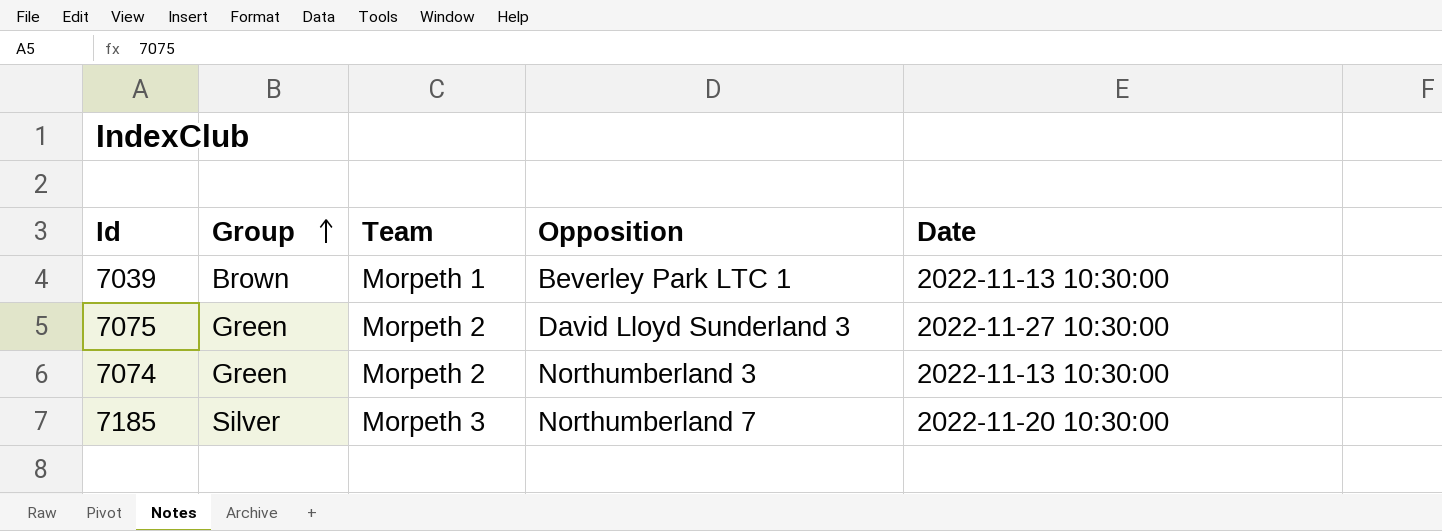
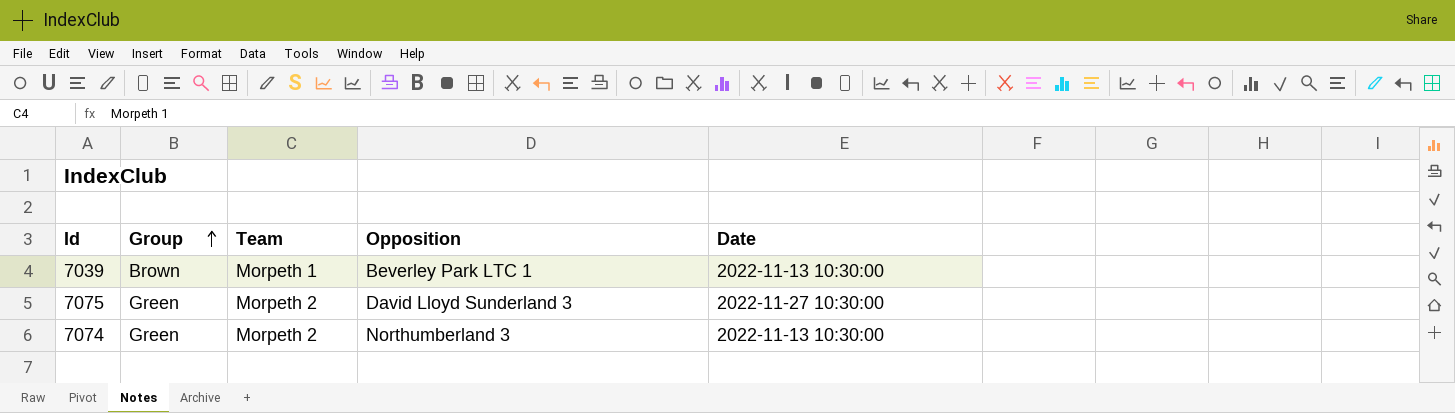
row 7185: Silver | Morpeth 3 | Northumberland 7 | 2022-11-20 10:30:00 -> none

